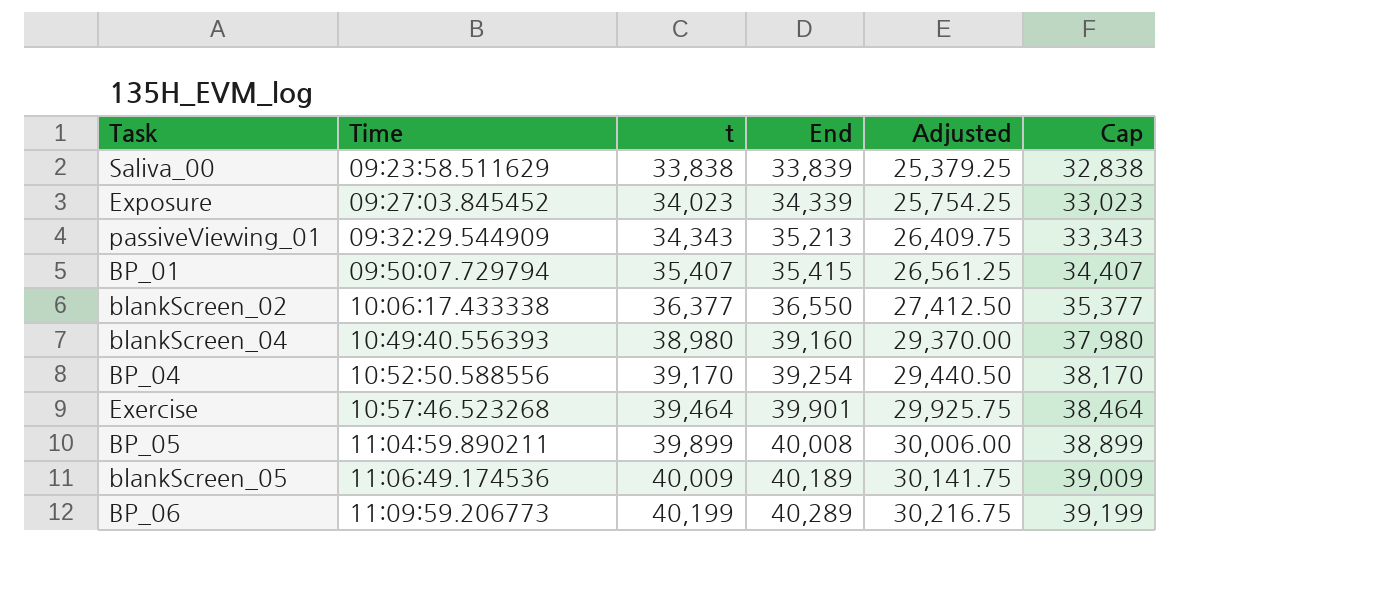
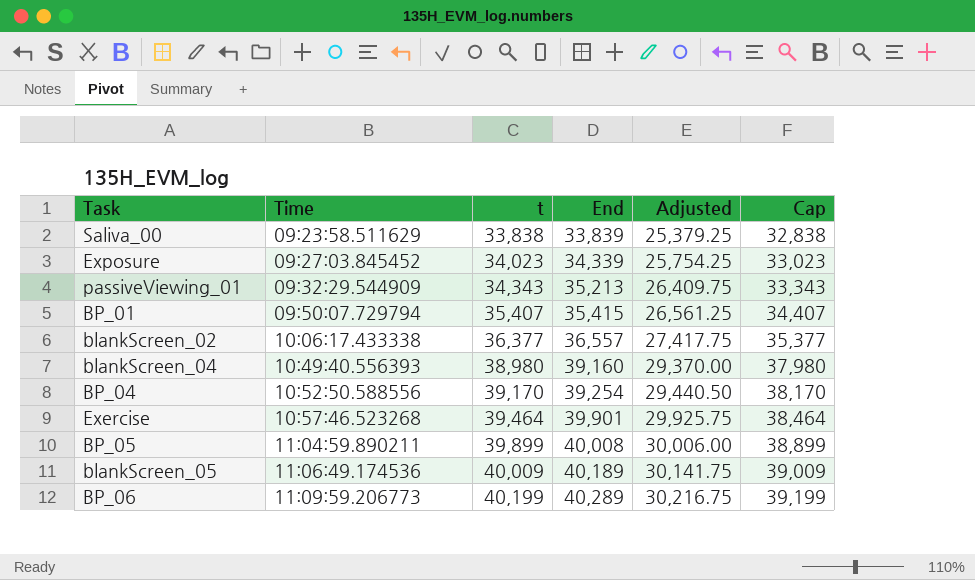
blankScreen_02 | End: 36,550 -> 36,557
blankScreen_02 | Adjusted: 27,412.50 -> 27,417.75

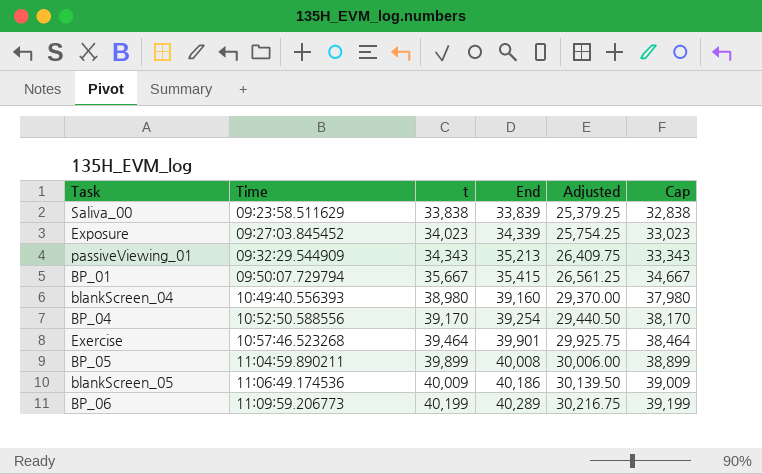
row blankScreen_02: 10:06:17.433338 | 36,377 | 36,557 | 27,417.75 | 35,377 -> none
BP_01 | t: 35,407 -> 35,667
BP_01 | Cap: 34,407 -> 34,667
blankScreen_05 | End: 40,189 -> 40,186
blankScreen_05 | Adjusted: 30,141.75 -> 30,139.50

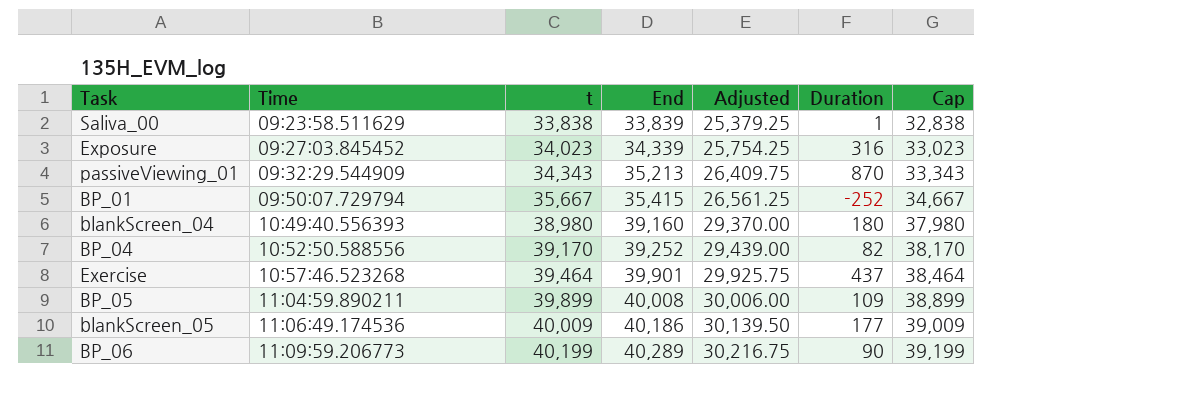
column Duration | formula: none -> [End] - [t]
BP_04 | End: 39,254 -> 39,252
BP_04 | Adjusted: 29,440.50 -> 29,439.00

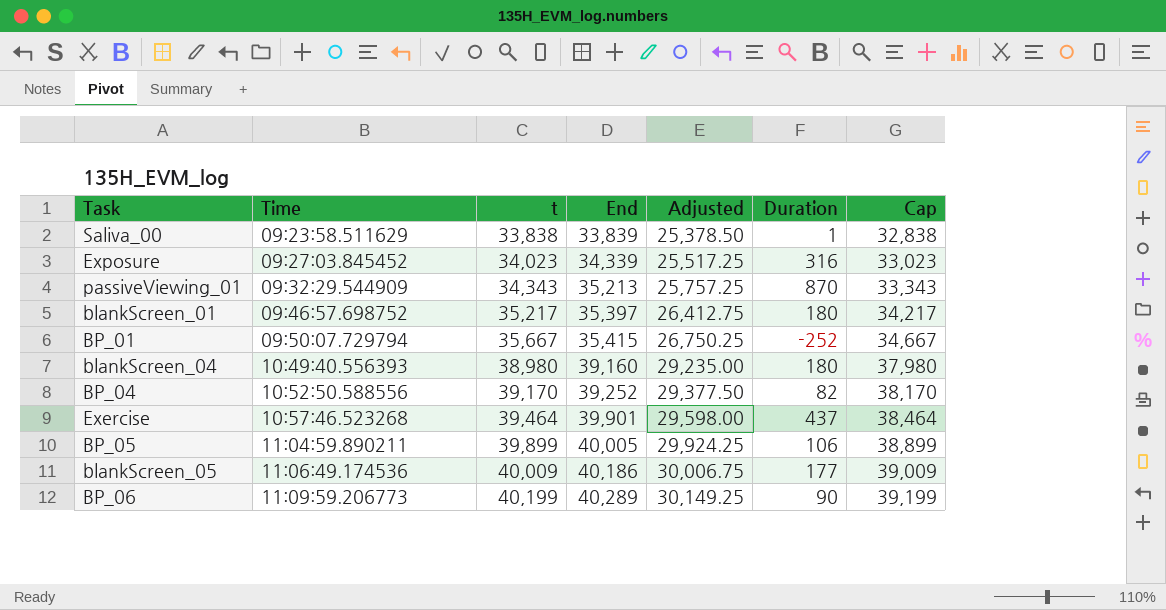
column Adjusted | formula: [End] * 0.75 -> [t] * 0.75
row blankScreen_01: none -> 09:46:57.698752 | 35,217 | 35,397 | 26,412.75 | 180 | 34,217
BP_05 | End: 40,008 -> 40,005
BP_05 | Duration: 109 -> 106

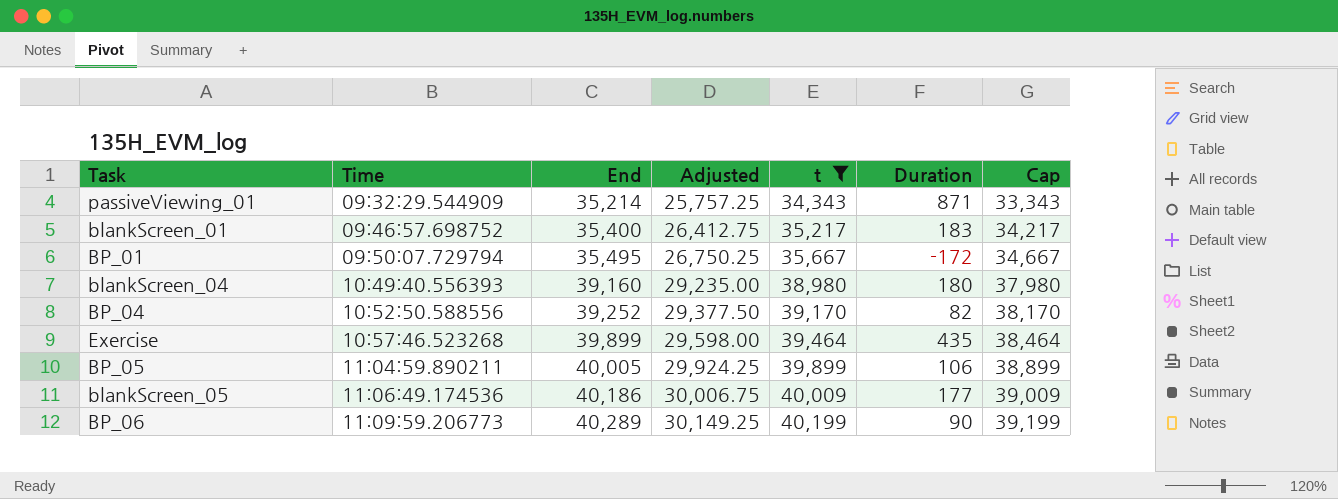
filter: none -> t >= 34,343
column t | position: 3 -> 5
passiveViewing_01 | End: 35,213 -> 35,214
passiveViewing_01 | Duration: 870 -> 871
blankScreen_01 | End: 35,397 -> 35,400
blankScreen_01 | Duration: 180 -> 183
BP_01 | End: 35,415 -> 35,495
BP_01 | Duration: -252 -> -172
Exercise | End: 39,901 -> 39,899
Exercise | Duration: 437 -> 435

